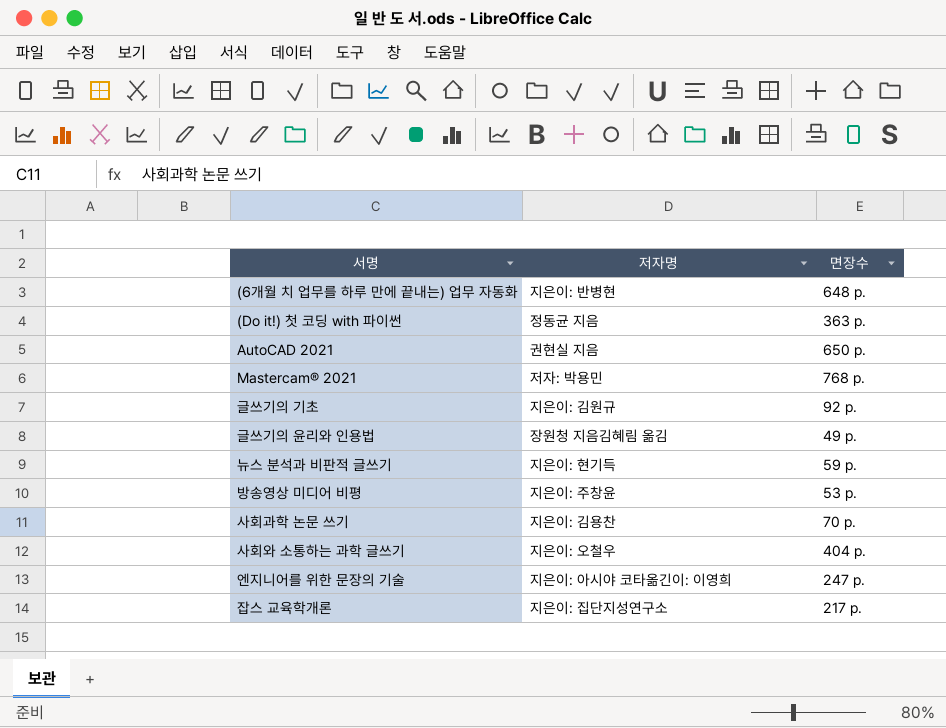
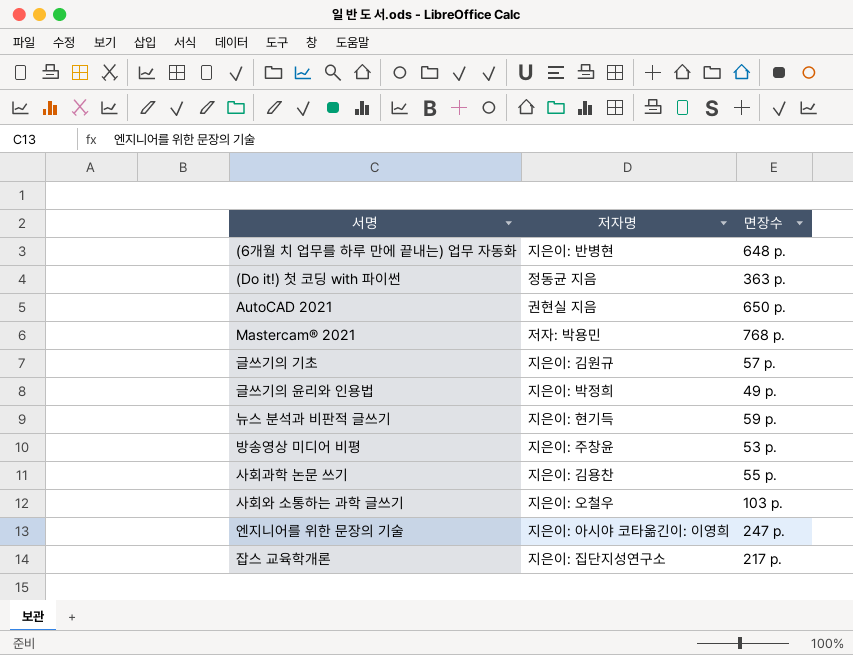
글쓰기의 기초 | 면장수: 92 p. -> 57 p.
글쓰기의 윤리와 인용법 | 저자명: 장원청 지음김혜림 옮김 -> 지은이: 박정희
사회과학 논문 쓰기 | 면장수: 70 p. -> 55 p.
사회와 소통하는 과학 글쓰기 | 면장수: 404 p. -> 103 p.

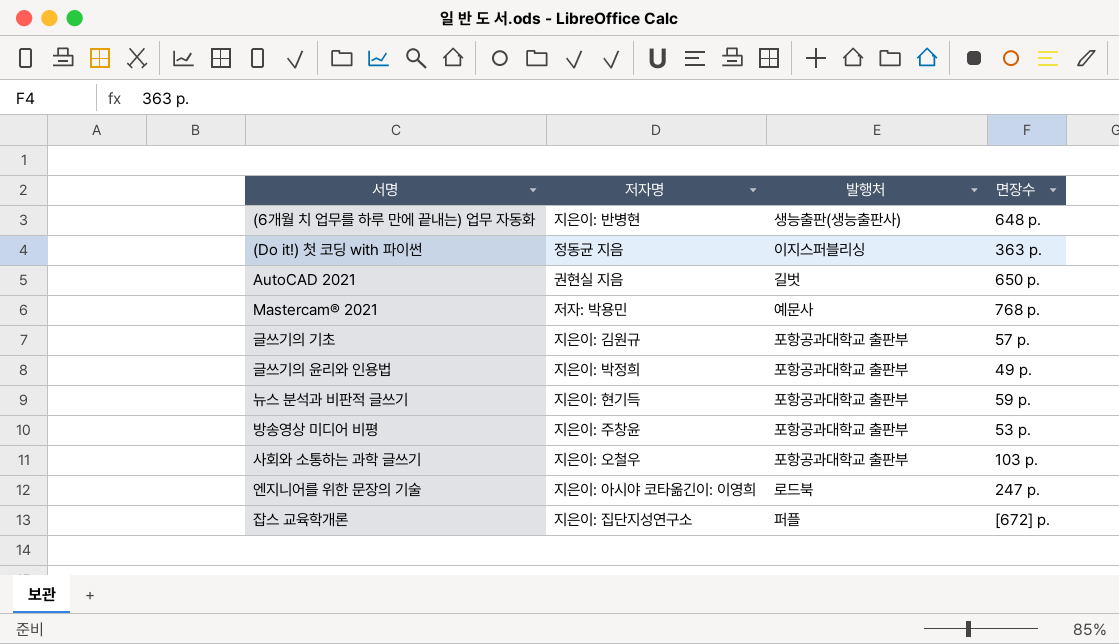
column 발행처 | position: none -> 3
row 사회과학 논문 쓰기: 지은이: 김용찬 | 55 p. -> none
잡스 교육학개론 | 면장수: 217 p. -> [672] p.

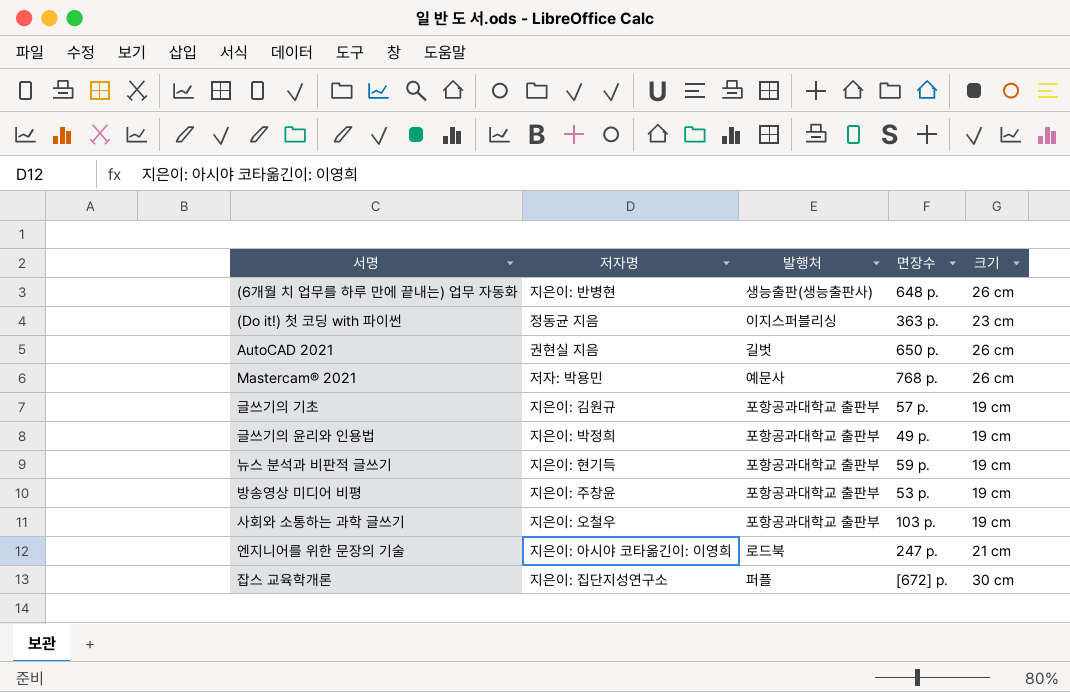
column 크기 | position: none -> 5

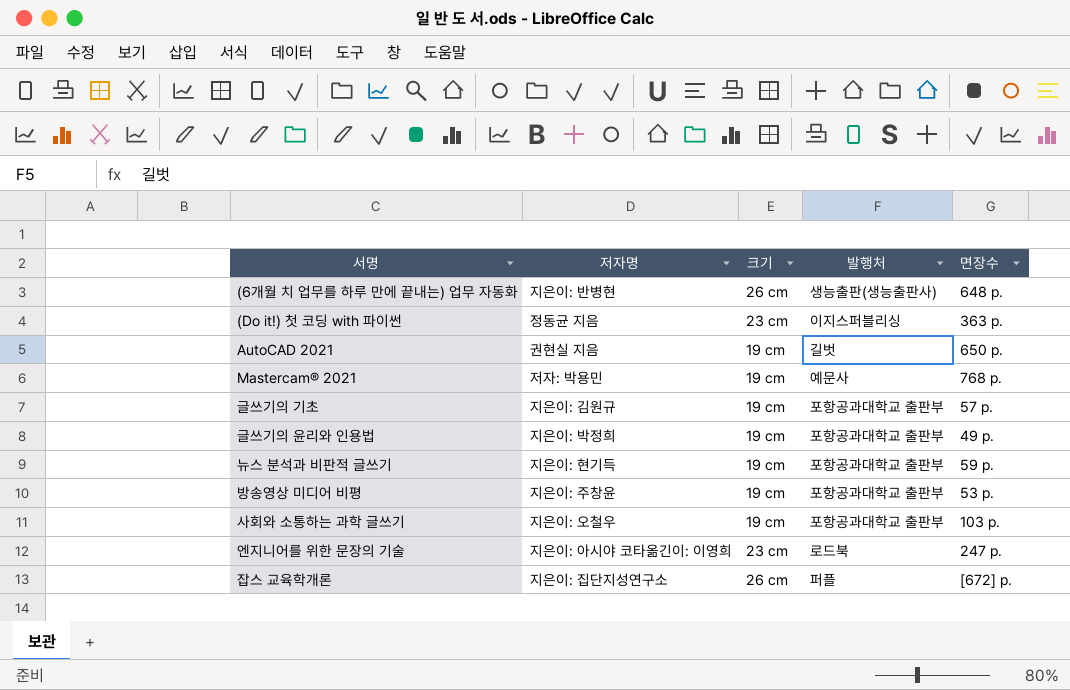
column 크기 | position: 5 -> 3
AutoCAD 2021 | 크기: 26 cm -> 19 cm
Mastercam® 2021 | 크기: 26 cm -> 19 cm
엔지니어를 위한 문장의 기술 | 크기: 21 cm -> 23 cm
잡스 교육학개론 | 크기: 30 cm -> 26 cm

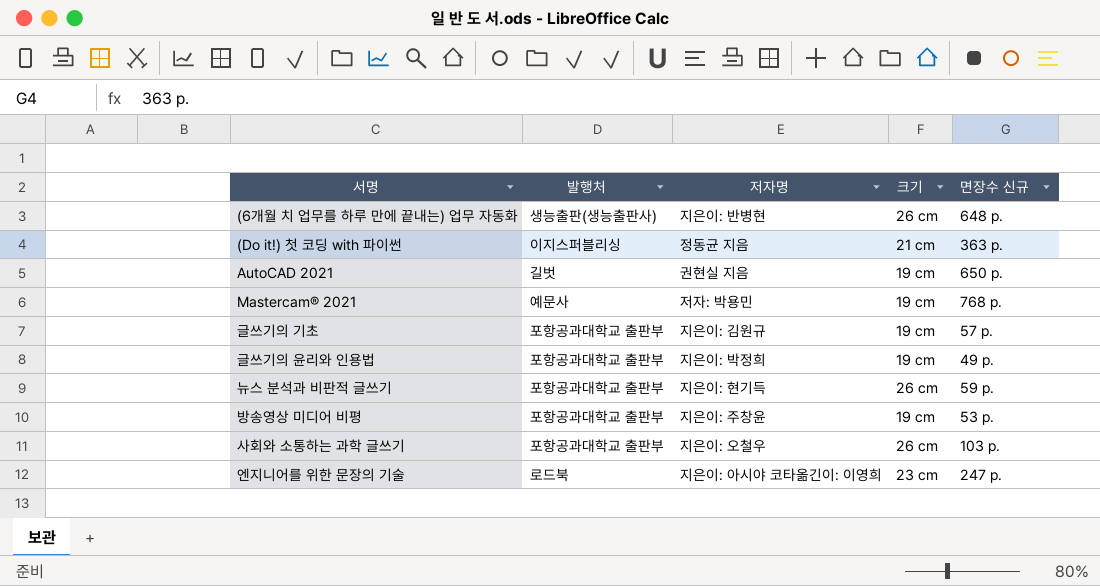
column 발행처 | position: 4 -> 2
column name: 면장수 -> 면장수 신규
row 잡스 교육학개론: 지은이: 집단지성연구소 | 26 cm | 퍼플 | [672] p. -> none
(Do it!) 첫 코딩 with 파이썬 | 크기: 23 cm -> 21 cm
뉴스 분석과 비판적 글쓰기 | 크기: 19 cm -> 26 cm
사회와 소통하는 과학 글쓰기 | 크기: 19 cm -> 26 cm

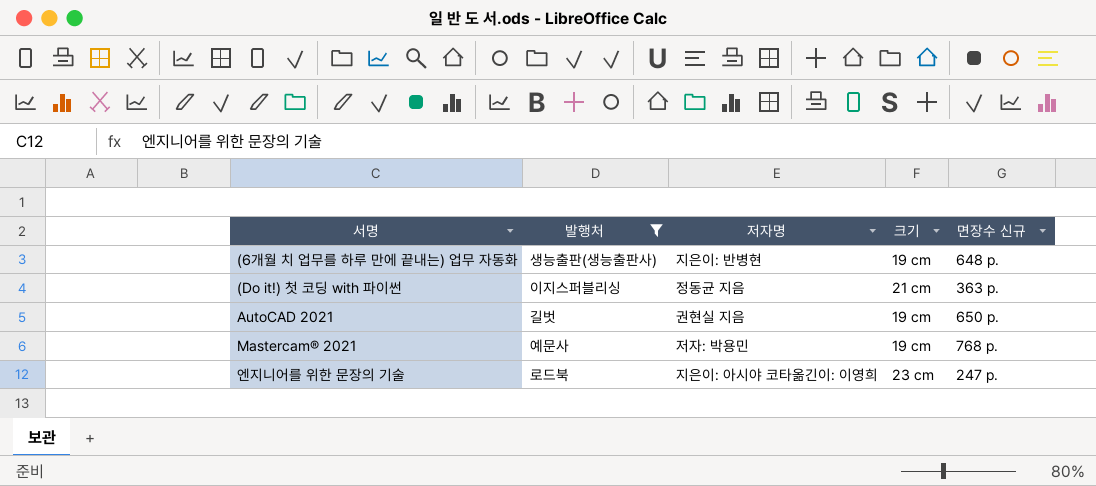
filter: none -> 발행처 != 포항공과대학교 출판부
(6개월 치 업무를 하루 만에 끝내는) 업무 자동화 | 크기: 26 cm -> 19 cm

